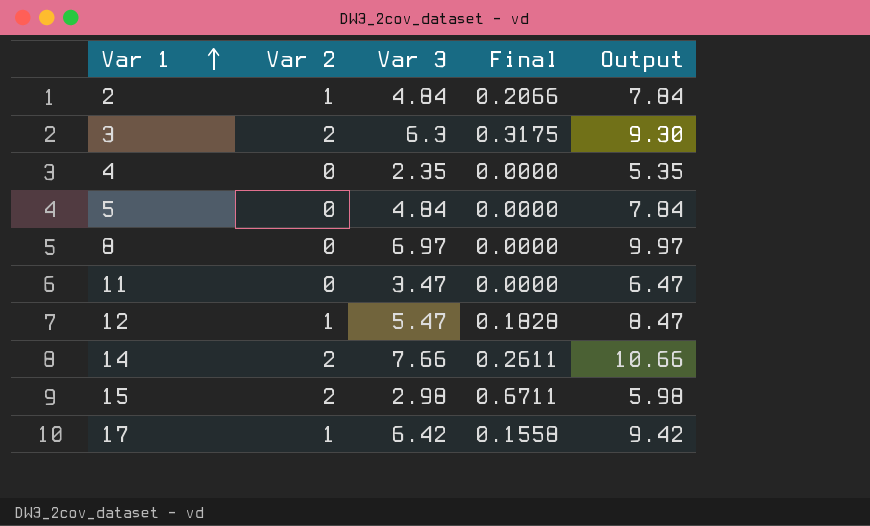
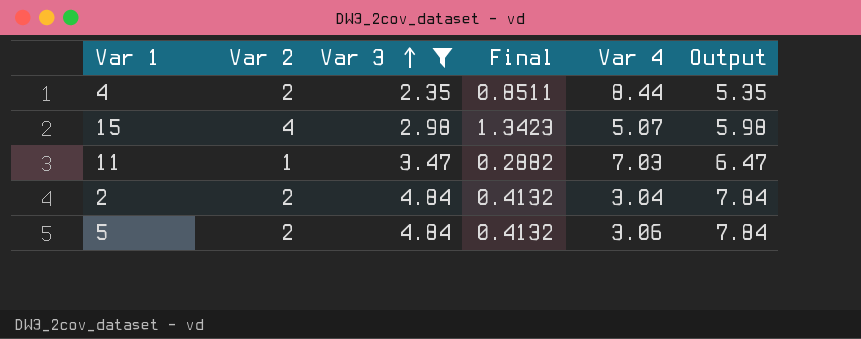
filter: none -> Var 3 <= 4.84
row order: Var 1 ascending -> Var 3 ascending
column Var 4 | position: none -> 5
4 | Var 2: 0 -> 2
4 | Final: 0.0000 -> 0.8511
15 | Var 2: 2 -> 4
15 | Final: 0.6711 -> 1.3423
11 | Var 2: 0 -> 1
11 | Final: 0.0000 -> 0.2882
2 | Var 2: 1 -> 2
2 | Final: 0.2066 -> 0.4132
5 | Var 2: 0 -> 2
5 | Final: 0.0000 -> 0.4132

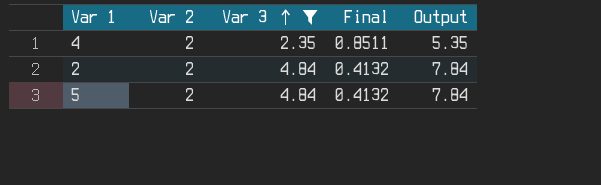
column Var 4 | position: 5 -> none
row 15: 4 | 2.98 | 1.3423 | 5.07 | 5.98 -> none
row 11: 1 | 3.47 | 0.2882 | 7.03 | 6.47 -> none

